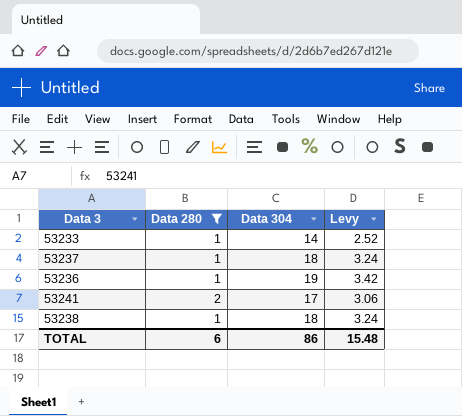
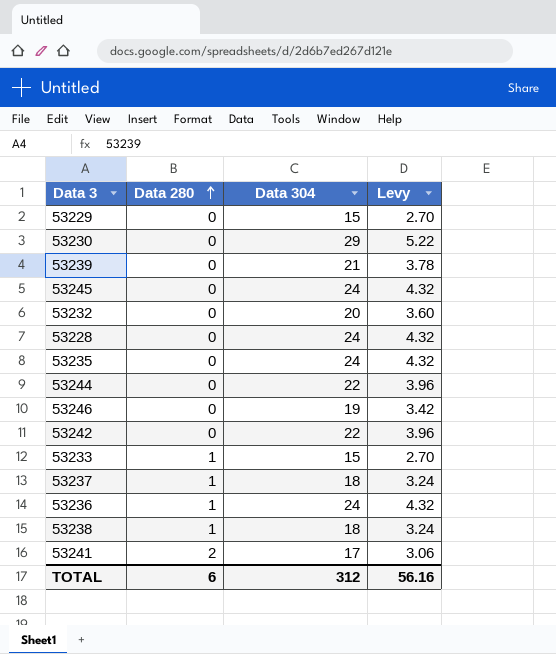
filter: Data 280 != 0 -> none
row order: none -> Data 280 ascending
53233 | Data 304: 14 -> 15
53233 | Levy: 2.52 -> 2.70
53236 | Data 304: 19 -> 24
53236 | Levy: 3.42 -> 4.32
TOTAL | Data 304: 86 -> 312
TOTAL | Levy: 15.48 -> 56.16

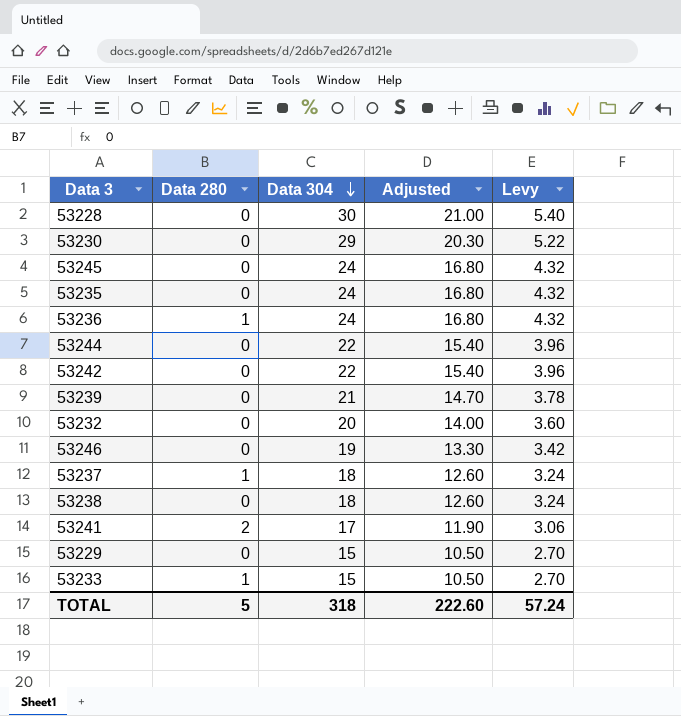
row order: Data 280 ascending -> Data 304 descending
column Adjusted | formula: none -> [Data 304] * 0.7
53228 | Data 304: 24 -> 30
53228 | Levy: 4.32 -> 5.40
53238 | Data 280: 1 -> 0
TOTAL | Data 280: 6 -> 5
TOTAL | Data 304: 312 -> 318
TOTAL | Levy: 56.16 -> 57.24

